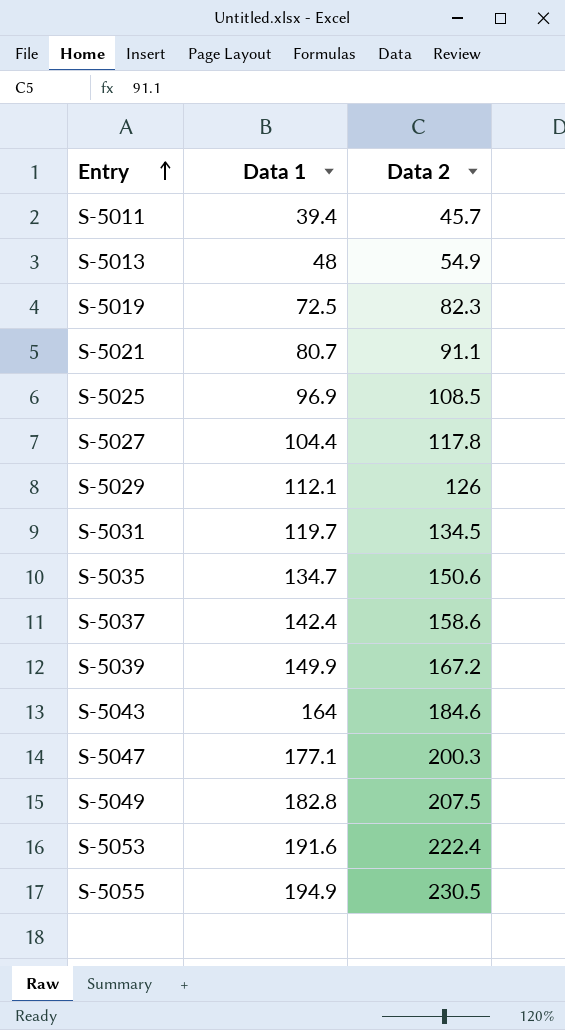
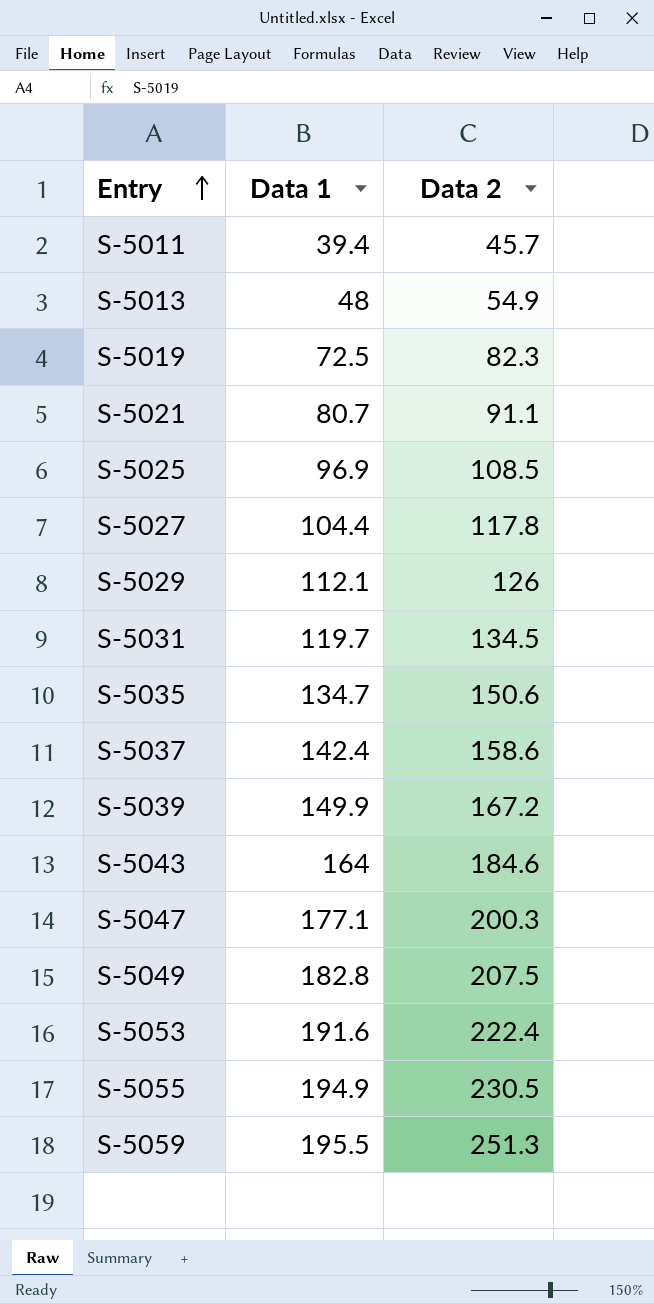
row S-5059: none -> 195.5 | 251.3

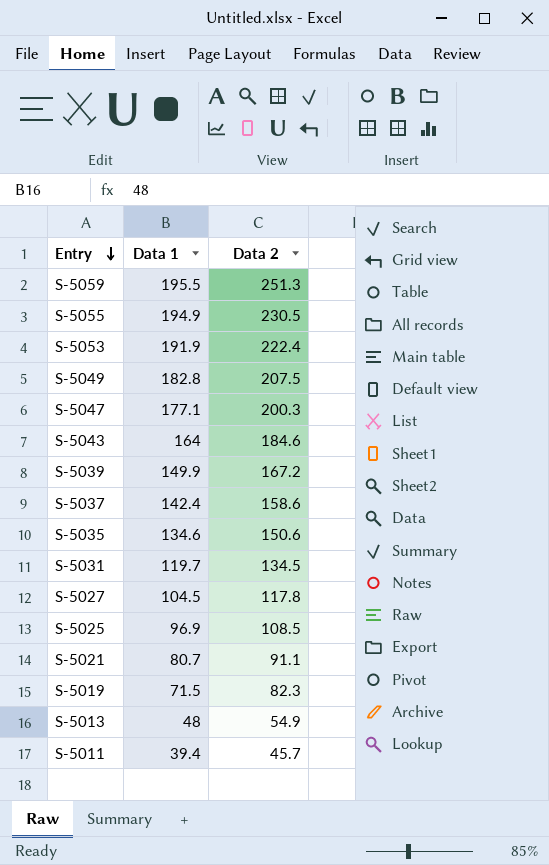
row order: Entry ascending -> Entry descending
row S-5029: 112.1 | 126 -> none
S-5053 | Data 1: 191.6 -> 191.9
S-5035 | Data 1: 134.7 -> 134.6
S-5027 | Data 1: 104.4 -> 104.5
S-5019 | Data 1: 72.5 -> 71.5

